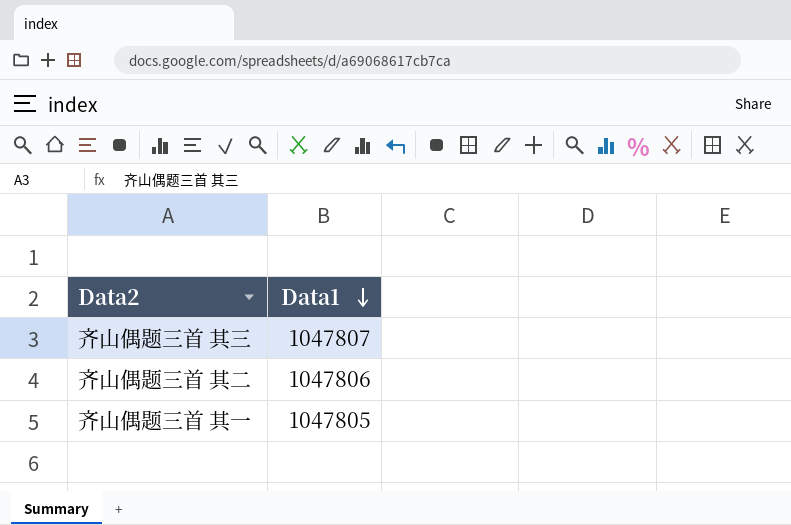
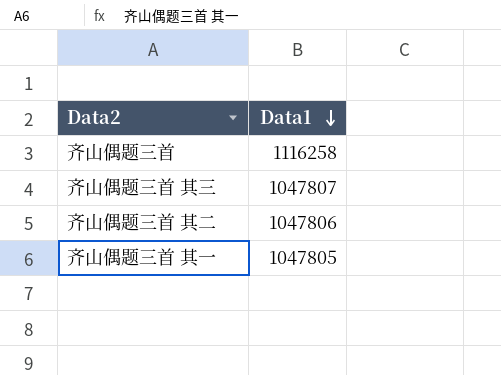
row 齐山偶题三首: none -> 1116258

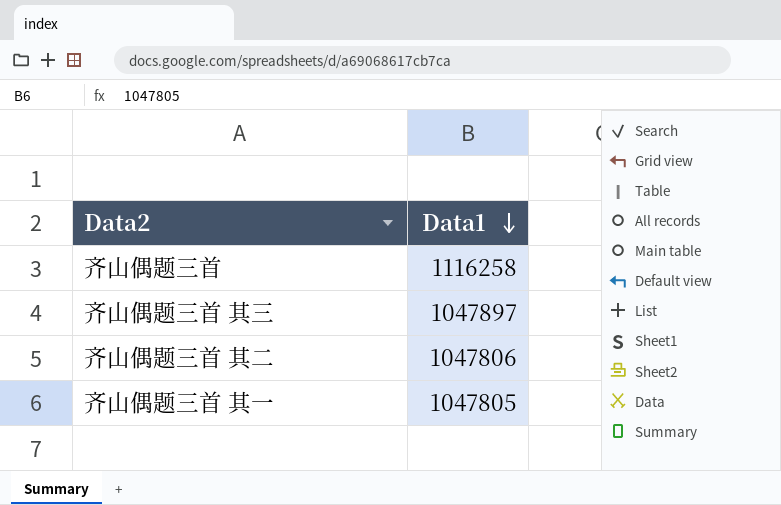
齐山偶题三首 其三 | Data1: 1047807 -> 1047897

